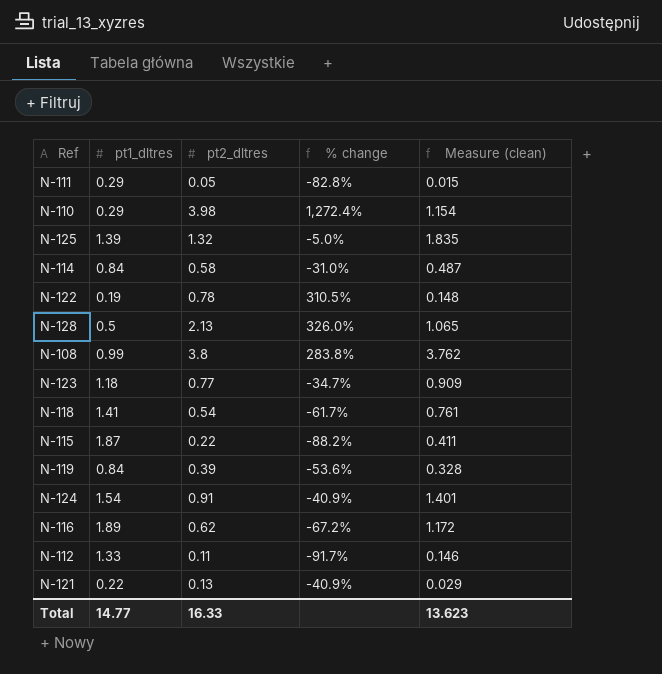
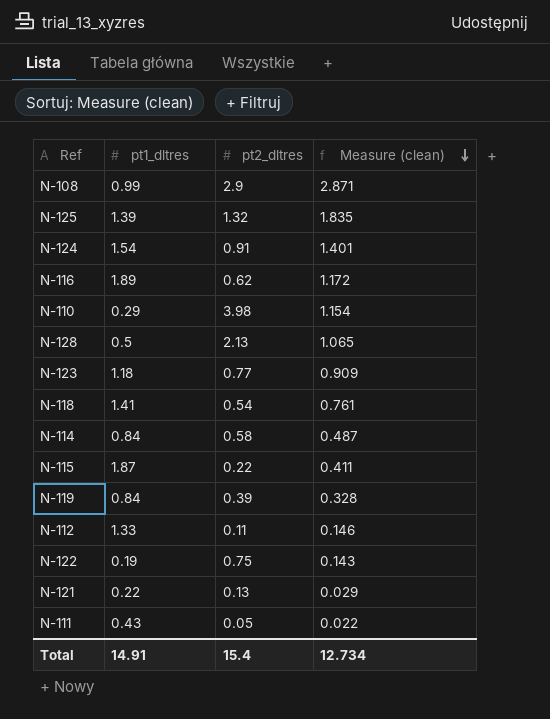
row order: none -> Measure (clean) descending
column % change | formula: ([pt2_dltres] - [pt1_dltres]) / [pt1_dltres] -> none
N-108 | pt2_dltres: 3.8 -> 2.9
N-108 | Measure (clean): 3.762 -> 2.871
N-122 | pt2_dltres: 0.78 -> 0.75
N-122 | Measure (clean): 0.148 -> 0.143
N-111 | pt1_dltres: 0.29 -> 0.43
N-111 | Measure (clean): 0.015 -> 0.022
Total | pt1_dltres: 14.77 -> 14.91
Total | pt2_dltres: 16.33 -> 15.4
Total | Measure (clean): 13.623 -> 12.734

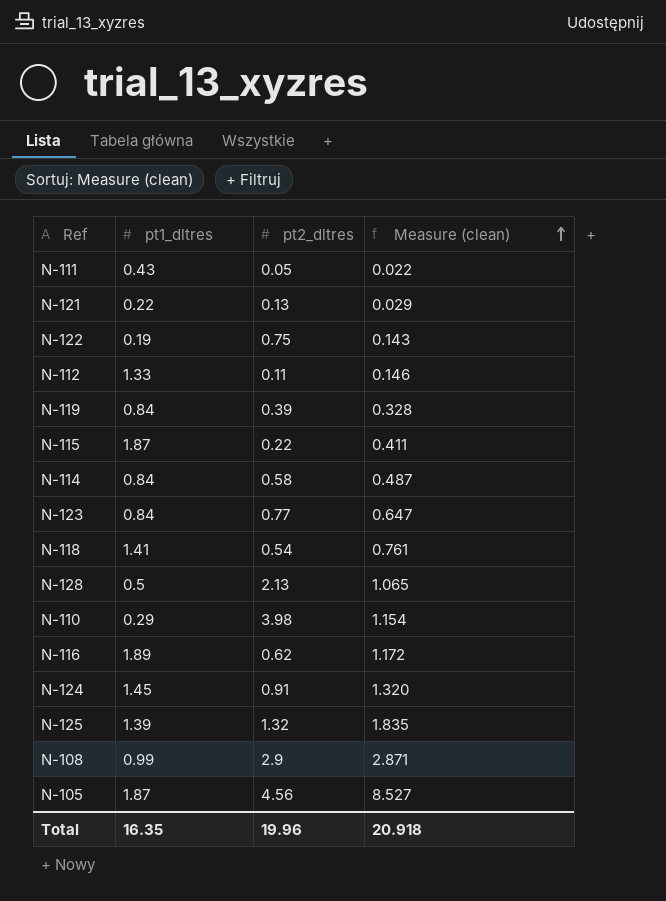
row order: Measure (clean) descending -> Measure (clean) ascending
N-123 | pt1_dltres: 1.18 -> 0.84
N-123 | Measure (clean): 0.909 -> 0.647
N-124 | pt1_dltres: 1.54 -> 1.45
N-124 | Measure (clean): 1.401 -> 1.320
row N-105: none -> 1.87 | 4.56 | 8.527
Total | pt1_dltres: 14.91 -> 16.35
Total | pt2_dltres: 15.4 -> 19.96
Total | Measure (clean): 12.734 -> 20.918

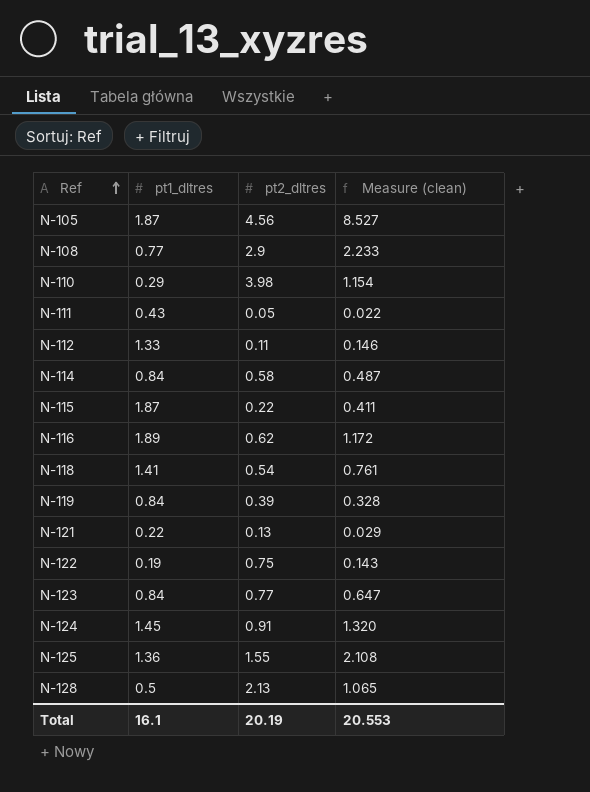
row order: Measure (clean) ascending -> Ref ascending
N-108 | pt1_dltres: 0.99 -> 0.77
N-108 | Measure (clean): 2.871 -> 2.233
N-125 | pt1_dltres: 1.39 -> 1.36
N-125 | pt2_dltres: 1.32 -> 1.55
N-125 | Measure (clean): 1.835 -> 2.108
Total | pt1_dltres: 16.35 -> 16.1
Total | pt2_dltres: 19.96 -> 20.19
Total | Measure (clean): 20.918 -> 20.553

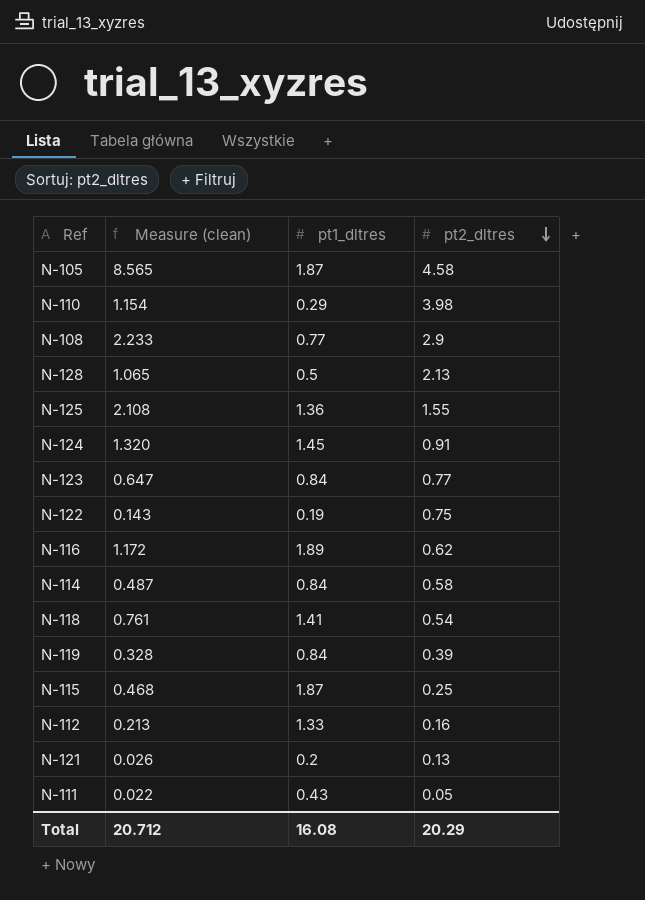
row order: Ref ascending -> pt2_dltres descending
column Measure (clean) | position: 4 -> 2
N-105 | Measure (clean): 8.527 -> 8.565
N-105 | pt2_dltres: 4.56 -> 4.58
N-115 | Measure (clean): 0.411 -> 0.468
N-115 | pt2_dltres: 0.22 -> 0.25
N-112 | Measure (clean): 0.146 -> 0.213
N-112 | pt2_dltres: 0.11 -> 0.16
N-121 | Measure (clean): 0.029 -> 0.026
N-121 | pt1_dltres: 0.22 -> 0.2
Total | Measure (clean): 20.553 -> 20.712
Total | pt1_dltres: 16.1 -> 16.08
Total | pt2_dltres: 20.19 -> 20.29

